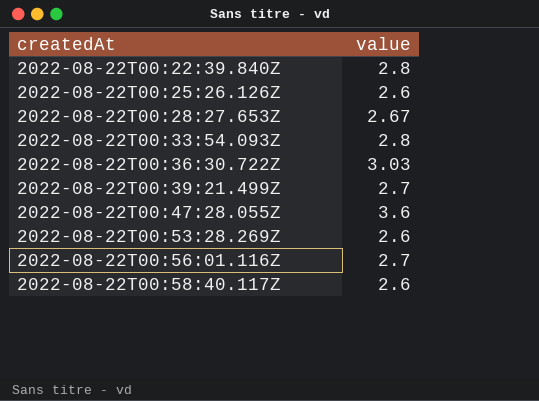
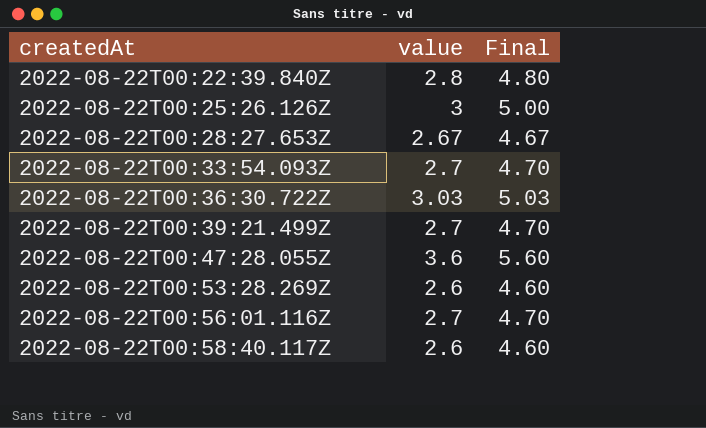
column Final | formula: none -> [value] + 2
2022-08-22T00:25:26.126Z | value: 2.6 -> 3
2022-08-22T00:33:54.093Z | value: 2.8 -> 2.7

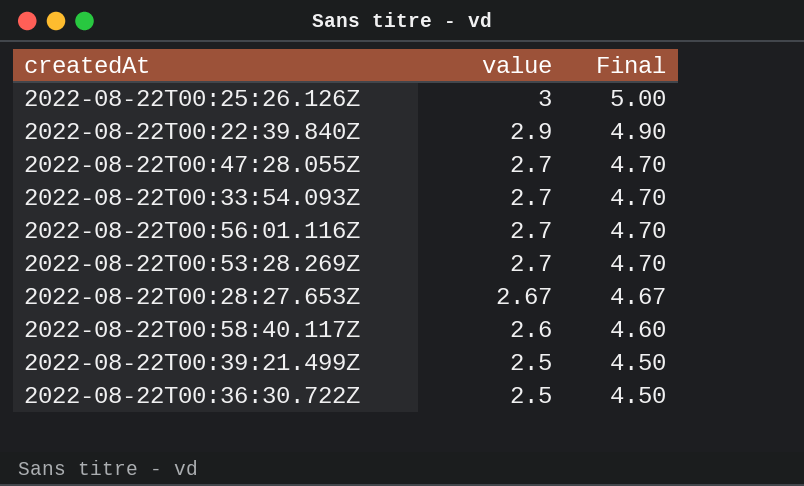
row order: createdAt ascending -> value descending
2022-08-22T00:22:39.840Z | value: 2.8 -> 2.9
2022-08-22T00:22:39.840Z | Final: 4.80 -> 4.90
2022-08-22T00:47:28.055Z | value: 3.6 -> 2.7
2022-08-22T00:47:28.055Z | Final: 5.60 -> 4.70
2022-08-22T00:53:28.269Z | value: 2.6 -> 2.7
2022-08-22T00:53:28.269Z | Final: 4.60 -> 4.70
2022-08-22T00:39:21.499Z | value: 2.7 -> 2.5
2022-08-22T00:39:21.499Z | Final: 4.70 -> 4.50
2022-08-22T00:36:30.722Z | value: 3.03 -> 2.5
2022-08-22T00:36:30.722Z | Final: 5.03 -> 4.50

